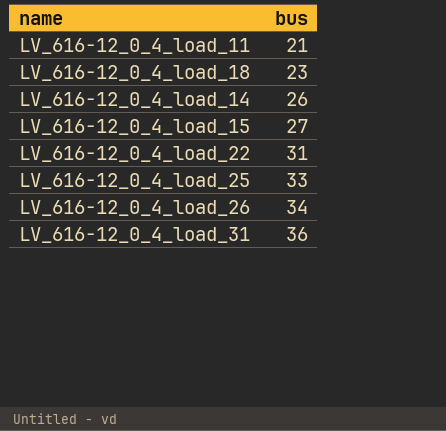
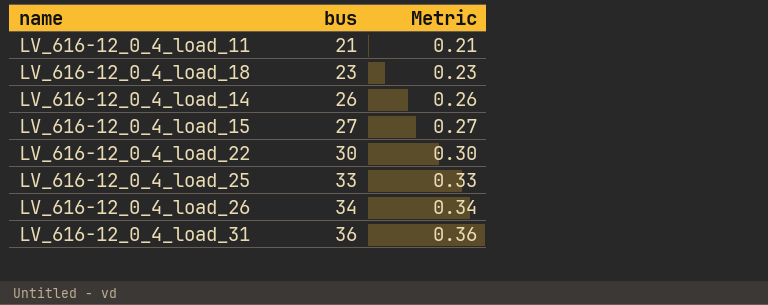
column Metric | formula: none -> [bus] * 0.01
LV_616-12_0_4_load_22 | bus: 31 -> 30

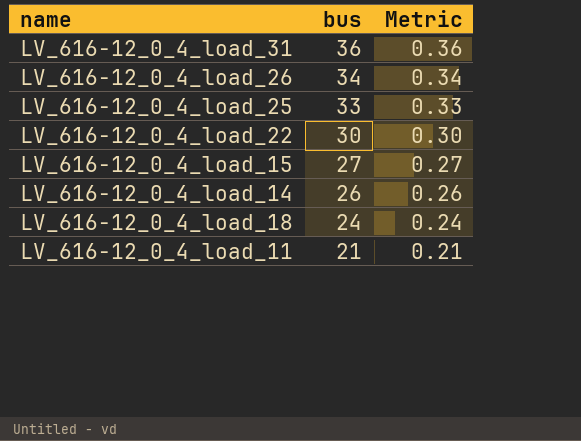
row order: bus ascending -> bus descending
LV_616-12_0_4_load_18 | bus: 23 -> 24
LV_616-12_0_4_load_18 | Metric: 0.23 -> 0.24

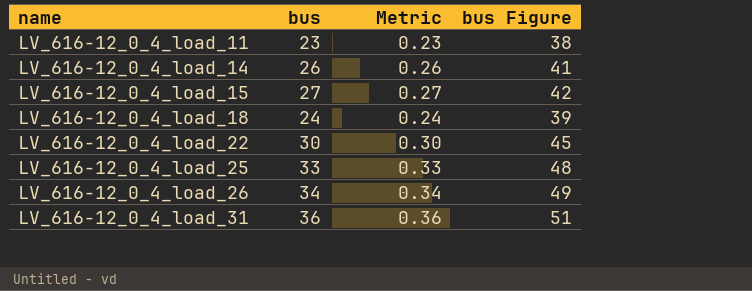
row order: bus descending -> name ascending
column bus Figure | formula: none -> [bus] + 15
LV_616-12_0_4_load_11 | bus: 21 -> 23
LV_616-12_0_4_load_11 | Metric: 0.21 -> 0.23

